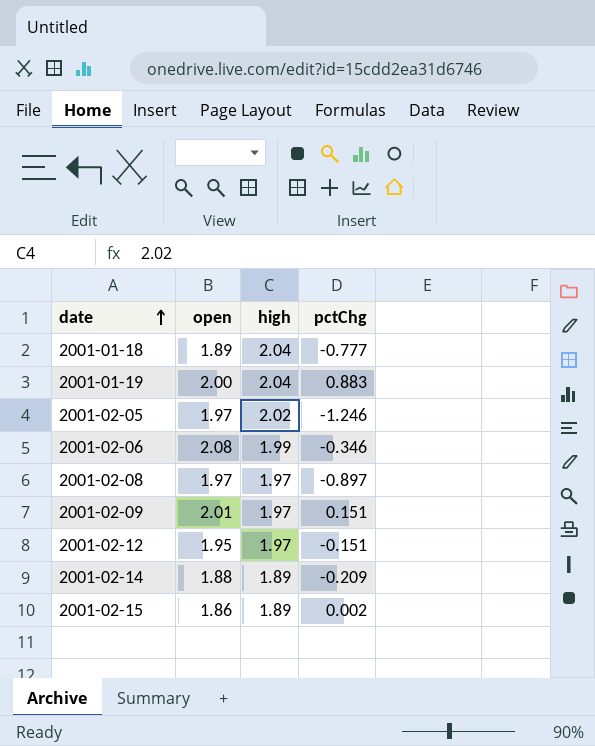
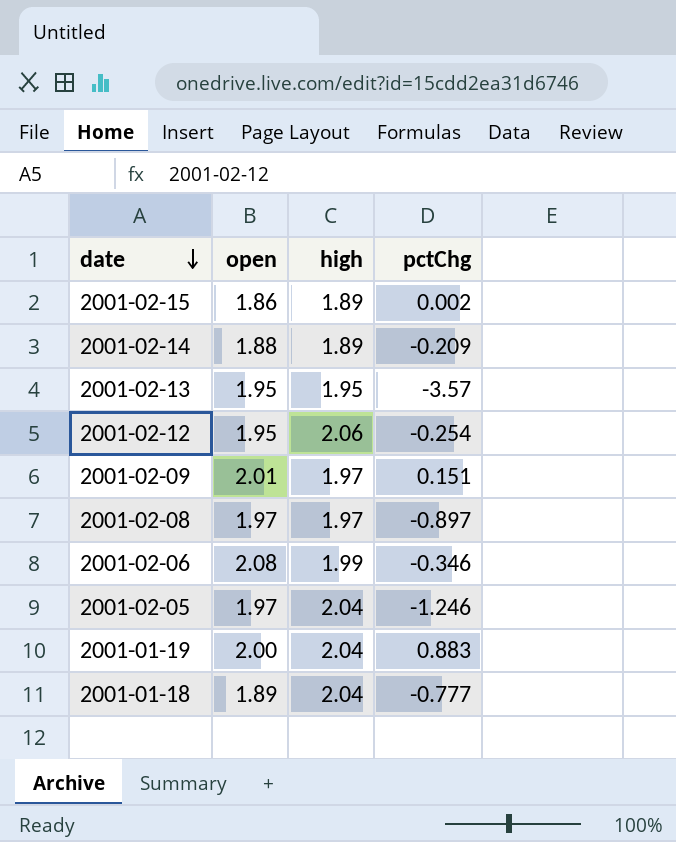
row order: date ascending -> date descending
row 2001-02-13: none -> 1.95 | 1.95 | -3.57
2001-02-12 | high: 1.97 -> 2.06
2001-02-12 | pctChg: -0.151 -> -0.254
2001-02-05 | high: 2.02 -> 2.04

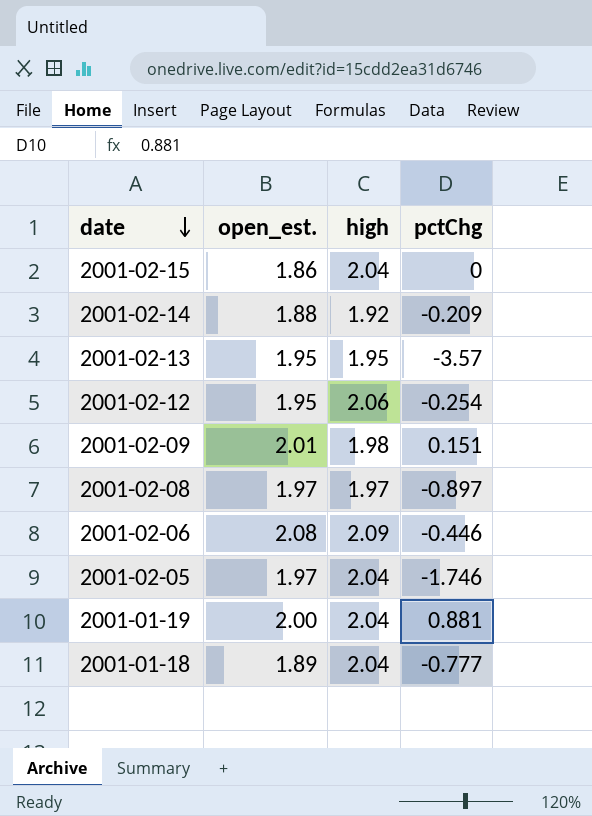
column name: open -> open_est.
2001-02-15 | high: 1.89 -> 2.04
2001-02-15 | pctChg: 0.002 -> 0
2001-02-14 | high: 1.89 -> 1.92
2001-02-09 | high: 1.97 -> 1.98
2001-02-06 | high: 1.99 -> 2.09
2001-02-06 | pctChg: -0.346 -> -0.446
2001-02-05 | pctChg: -1.246 -> -1.746
2001-01-19 | pctChg: 0.883 -> 0.881

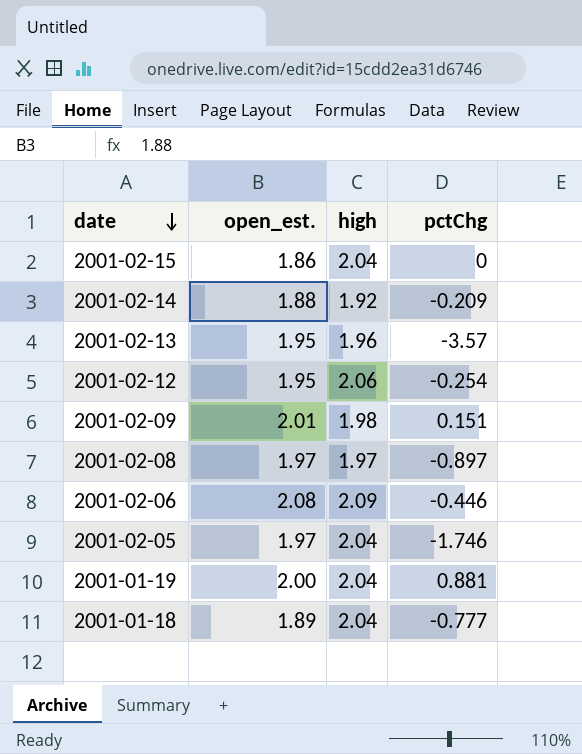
2001-02-13 | high: 1.95 -> 1.96

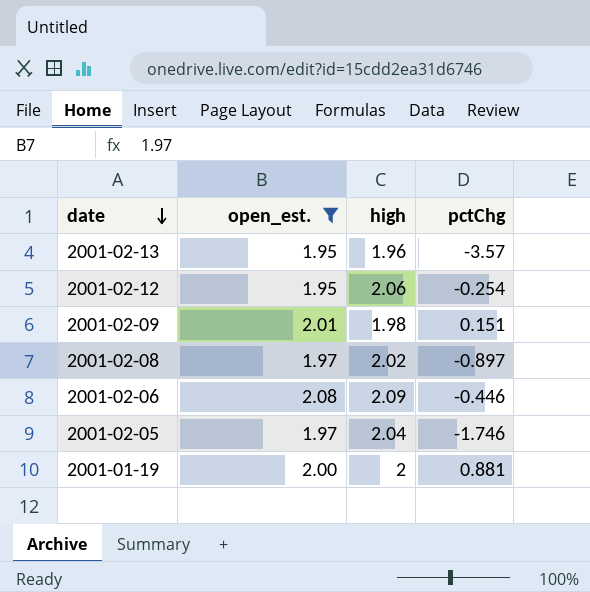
filter: none -> open_est. >= 1.95
2001-02-08 | high: 1.97 -> 2.02
2001-01-19 | high: 2.04 -> 2

